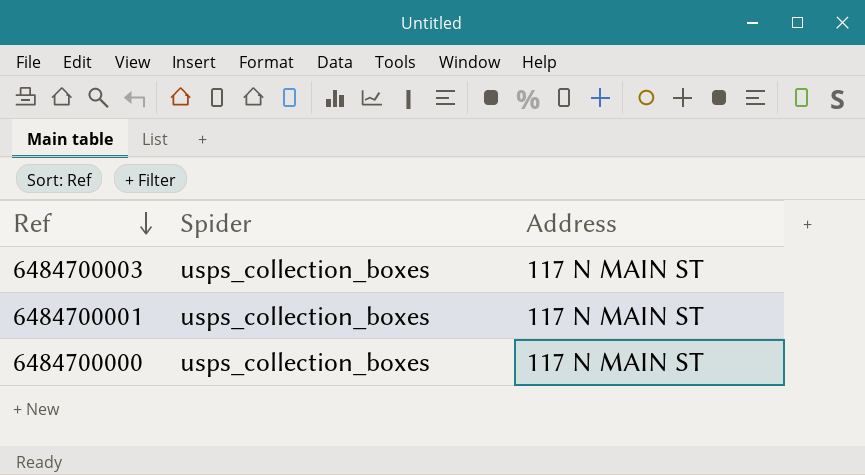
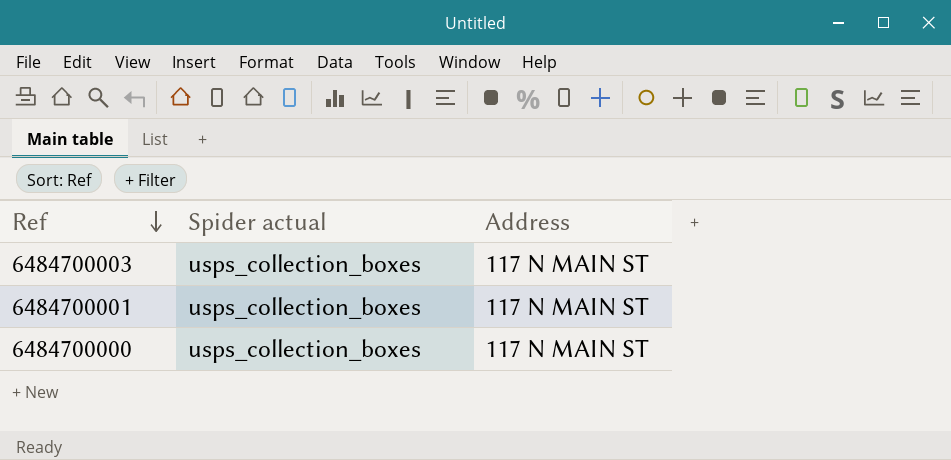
column name: Spider -> Spider actual

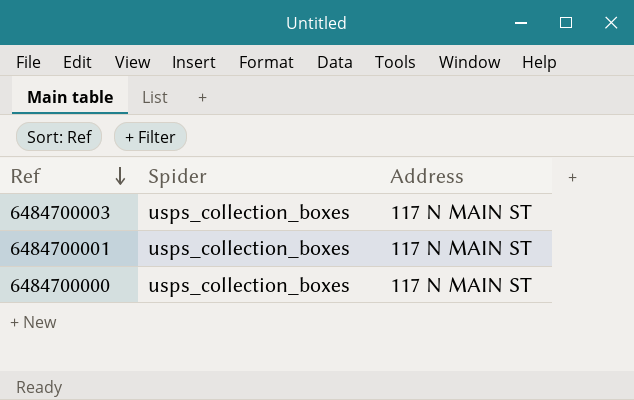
column name: Spider actual -> Spider

